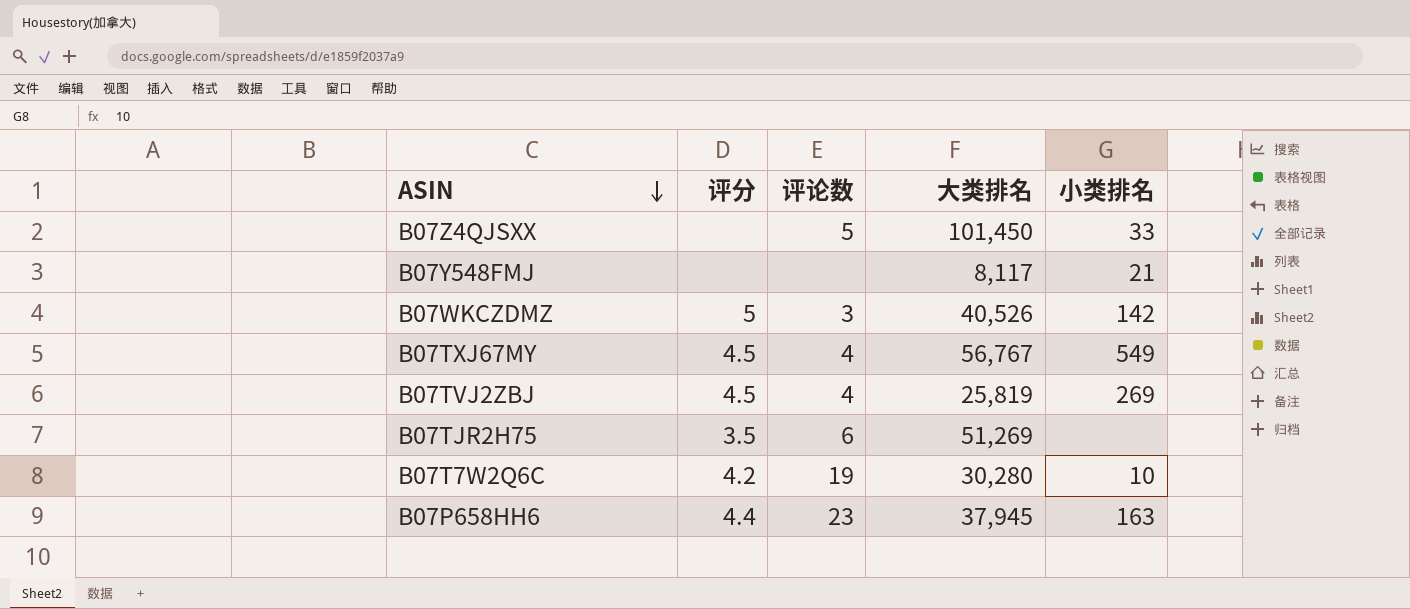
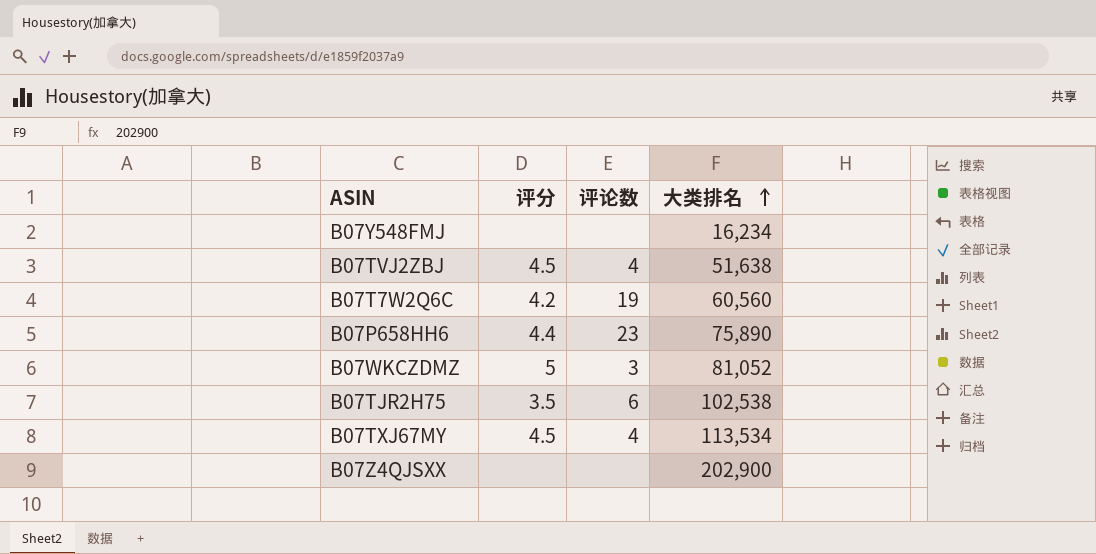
row order: ASIN descending -> 大类排名 ascending
column 小类排名 | position: 5 -> none
B07Y548FMJ | 大类排名: 8,117 -> 16,234
B07TVJ2ZBJ | 大类排名: 25,819 -> 51,638
B07T7W2Q6C | 大类排名: 30,280 -> 60,560
B07P658HH6 | 大类排名: 37,945 -> 75,890
B07WKCZDMZ | 大类排名: 40,526 -> 81,052
B07TJR2H75 | 大类排名: 51,269 -> 102,538
B07TXJ67MY | 大类排名: 56,767 -> 113,534
B07Z4QJSXX | 评论数: 5 -> none
B07Z4QJSXX | 大类排名: 101,450 -> 202,900

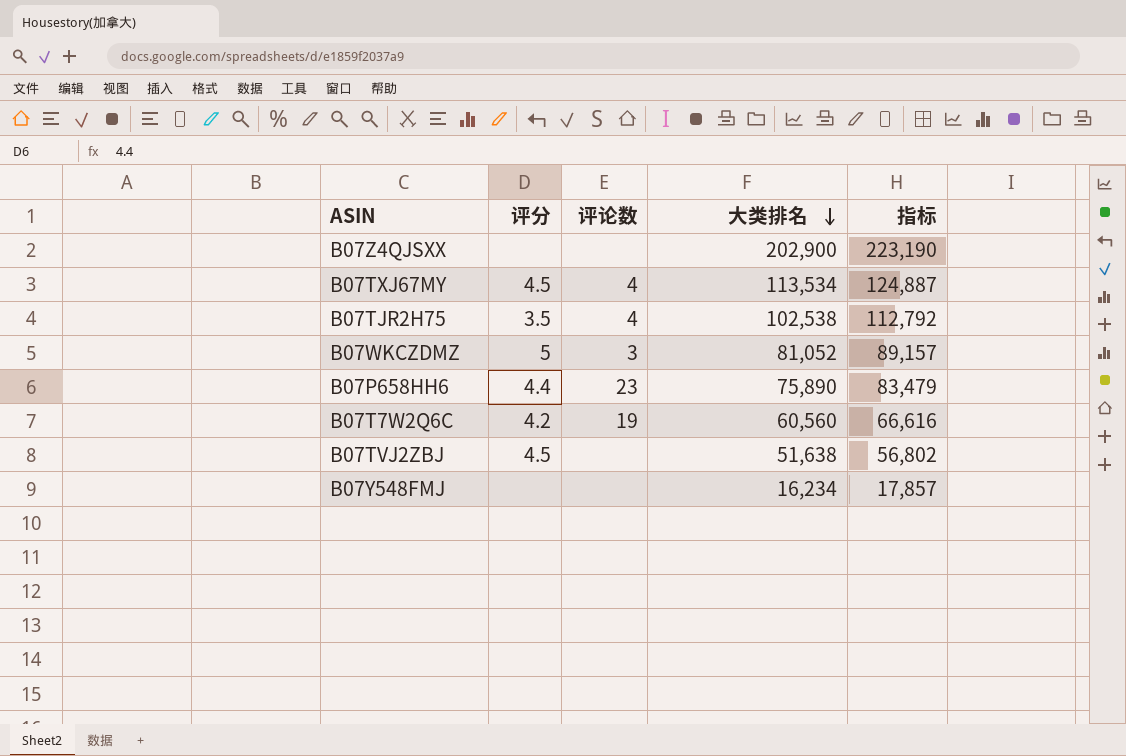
row order: 大类排名 ascending -> 大类排名 descending
column 指标 | formula: none -> [大类排名] * 1.1
B07TJR2H75 | 评论数: 6 -> 4
B07TVJ2ZBJ | 评论数: 4 -> none

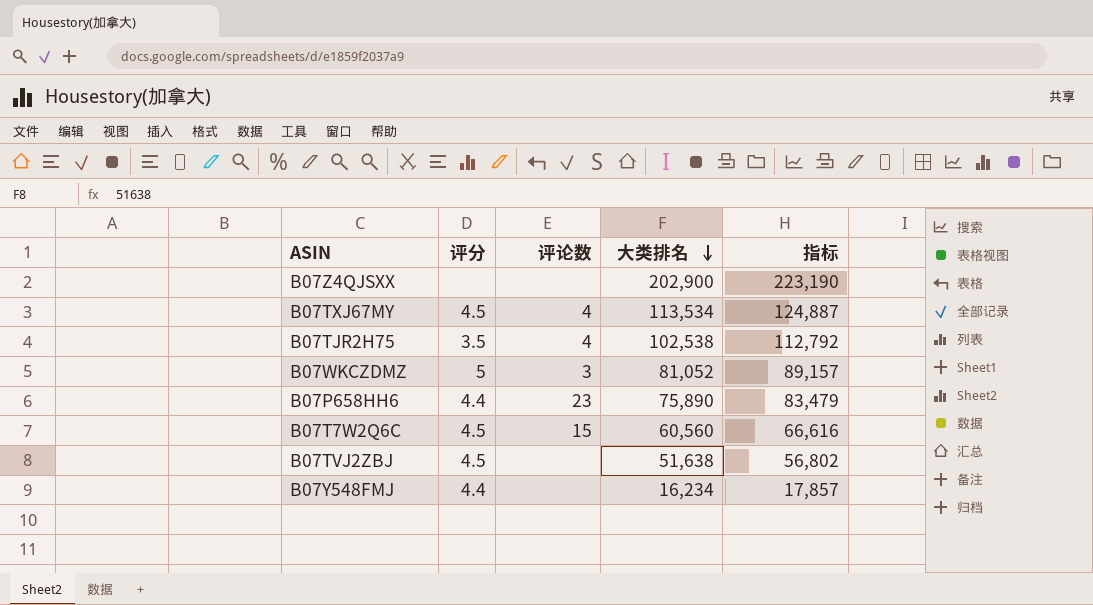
B07T7W2Q6C | 评分: 4.2 -> 4.5
B07T7W2Q6C | 评论数: 19 -> 15
B07Y548FMJ | 评分: none -> 4.4

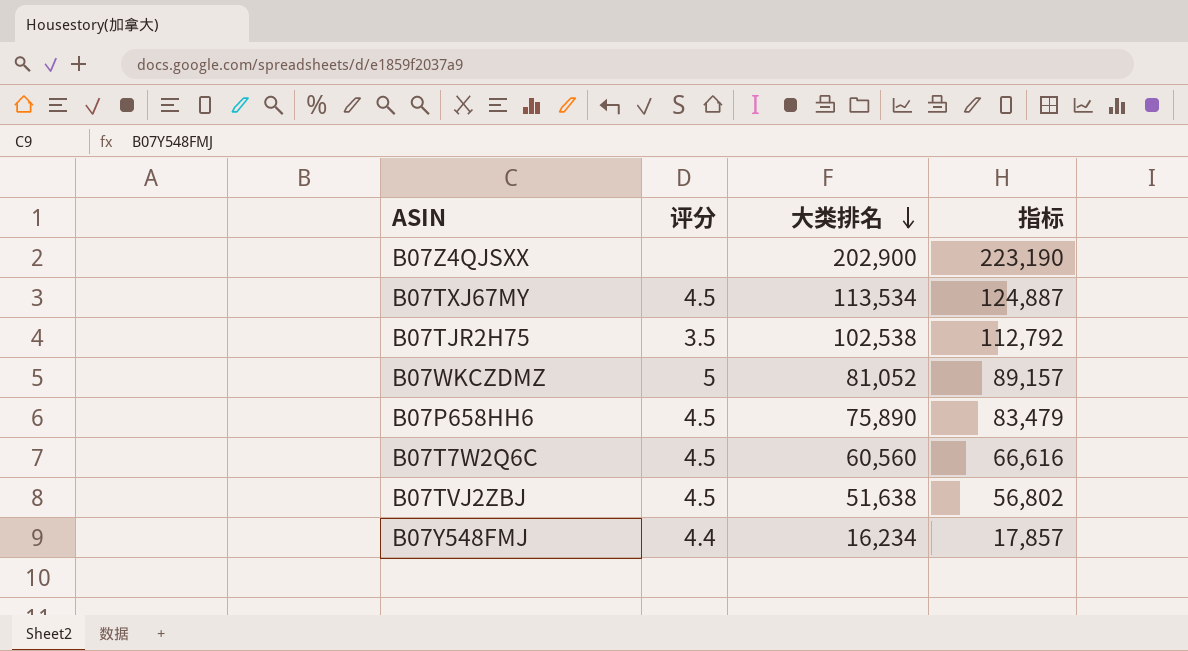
column 评论数 | position: 3 -> none
B07P658HH6 | 评分: 4.4 -> 4.5

